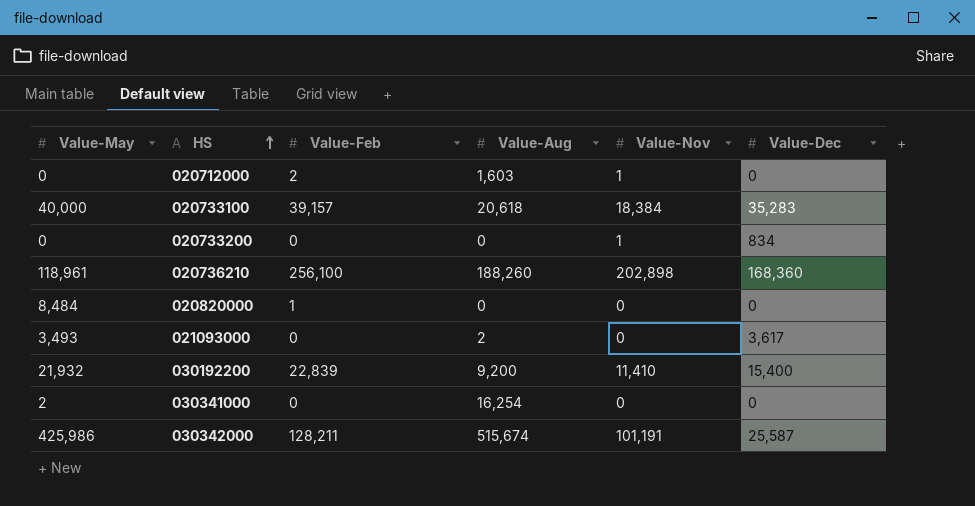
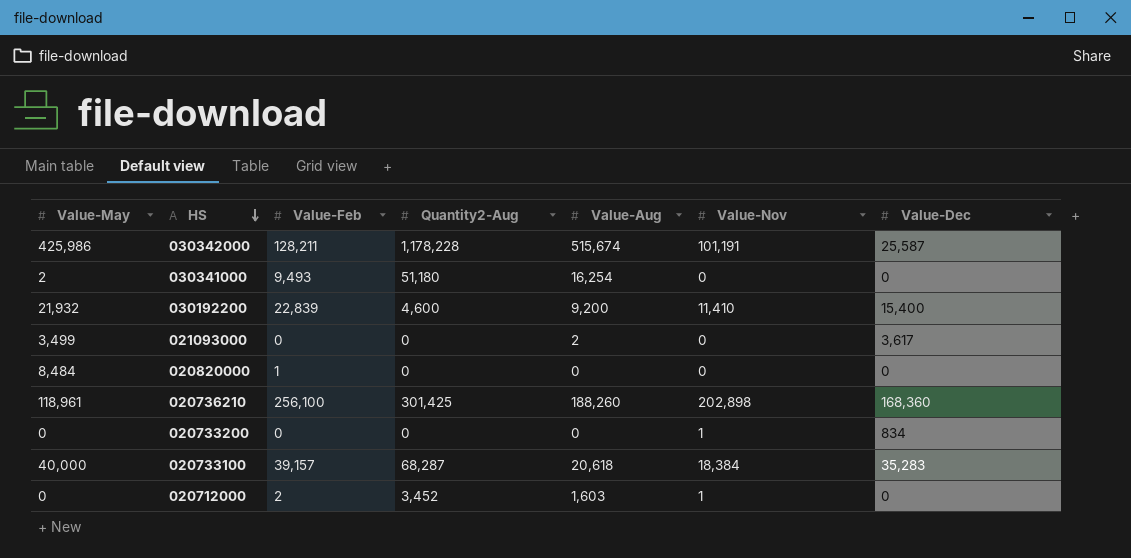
row order: HS ascending -> HS descending
column Quantity2-Aug | position: none -> 4
030341000 | Value-Feb: 0 -> 9,493
021093000 | Value-May: 3,493 -> 3,499

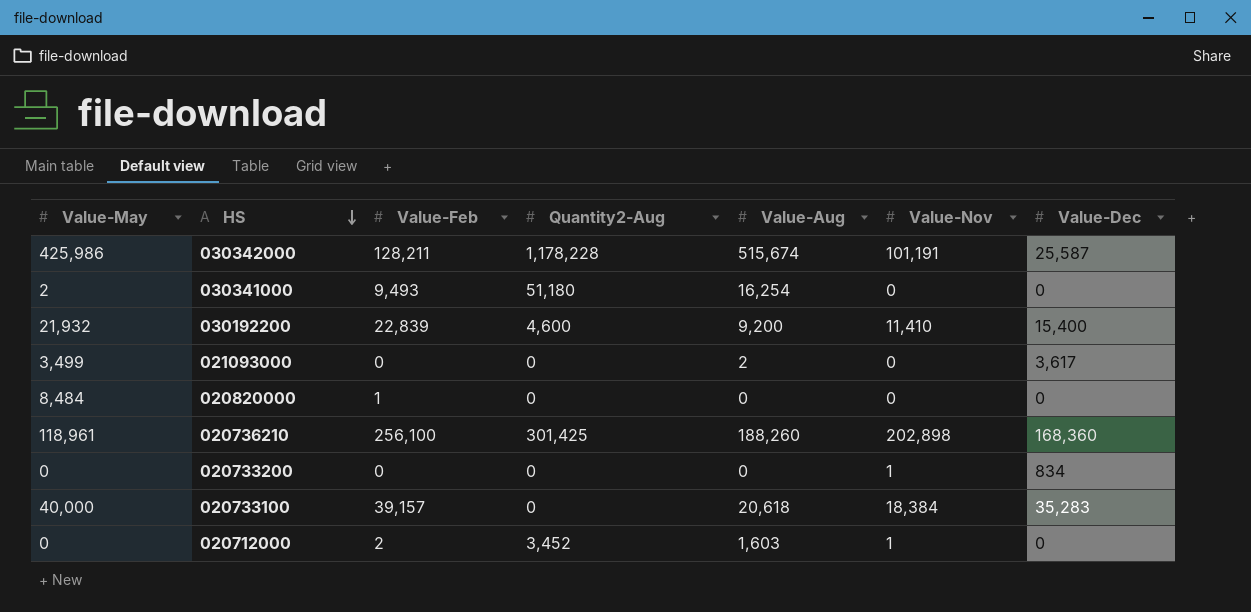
020733100 | Quantity2-Aug: 68,287 -> 0

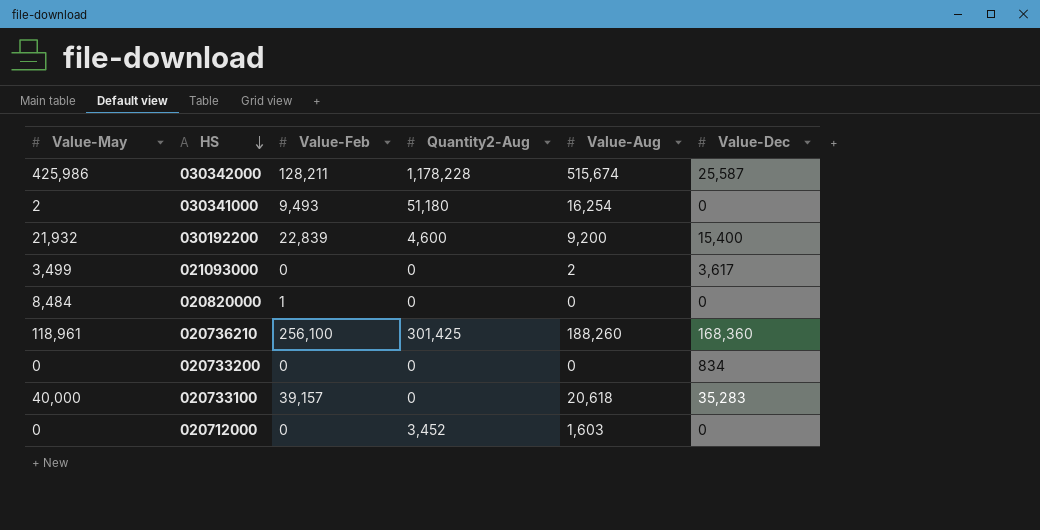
column Value-Nov | position: 6 -> none
020712000 | Value-Feb: 2 -> 0

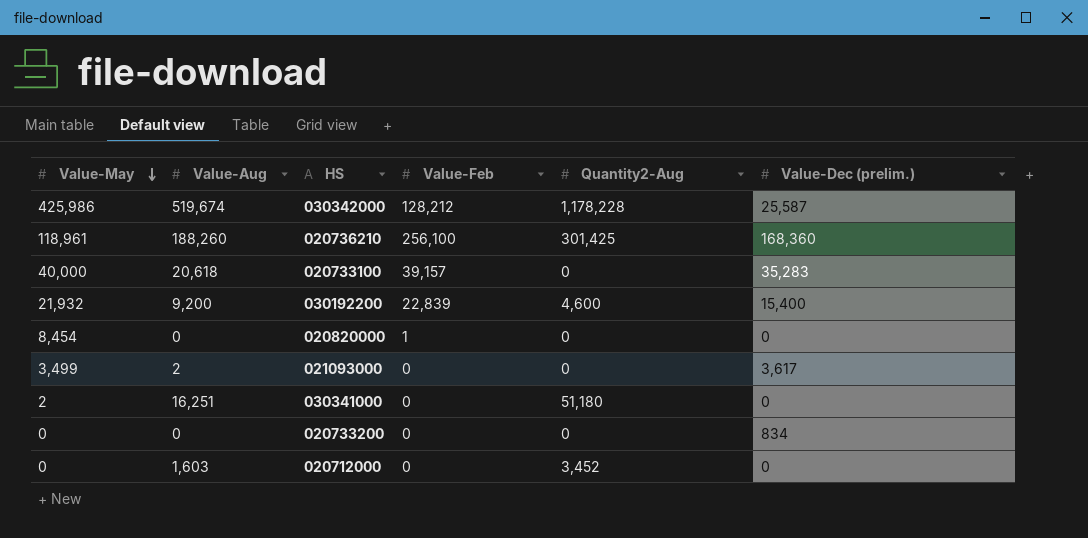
row order: HS descending -> Value-May descending
column Value-Aug | position: 5 -> 2
column name: Value-Dec -> Value-Dec (prelim.)
030342000 | Value-Aug: 515,674 -> 519,674
030342000 | Value-Feb: 128,211 -> 128,212
020820000 | Value-May: 8,484 -> 8,454
030341000 | Value-Aug: 16,254 -> 16,251
030341000 | Value-Feb: 9,493 -> 0

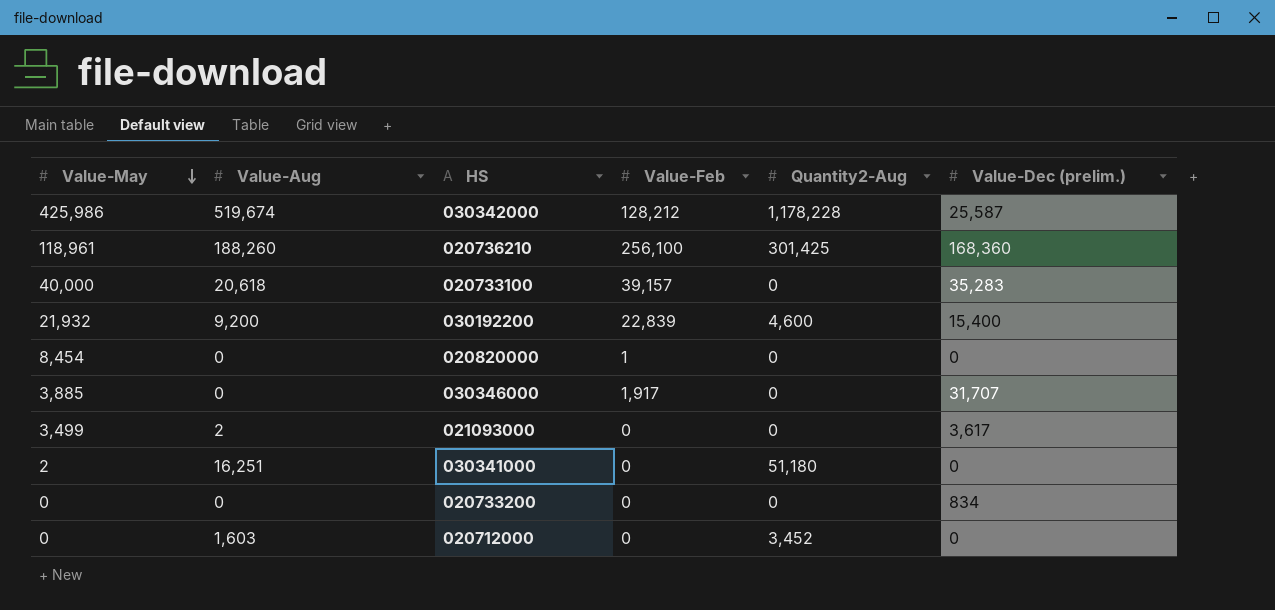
row 030346000: none -> 3,885 | 0 | 1,917 | 0 | 31,707

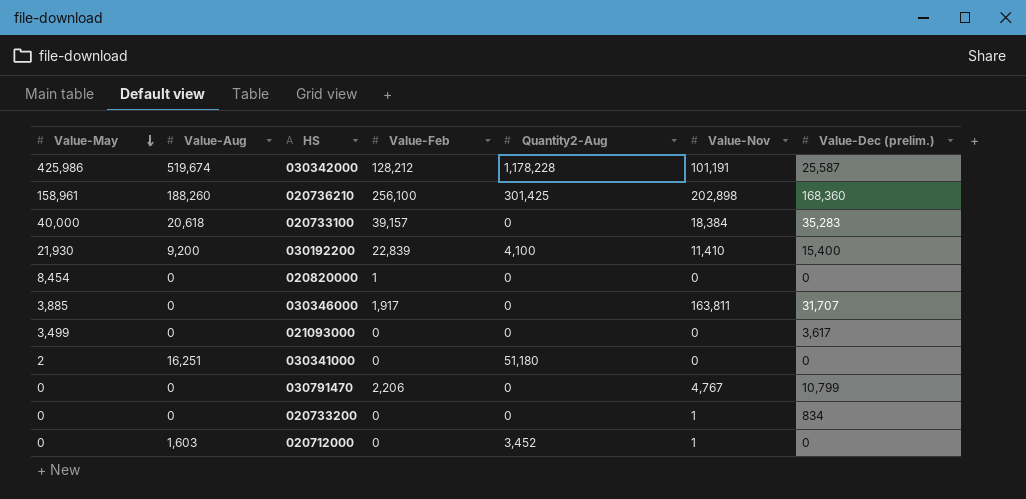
column Value-Nov | position: none -> 6
020736210 | Value-May: 118,961 -> 158,961
030192200 | Value-May: 21,932 -> 21,930
030192200 | Quantity2-Aug: 4,600 -> 4,100
021093000 | Value-Aug: 2 -> 0
row 030791470: none -> 0 | 0 | 2,206 | 0 | 4,767 | 10,799

